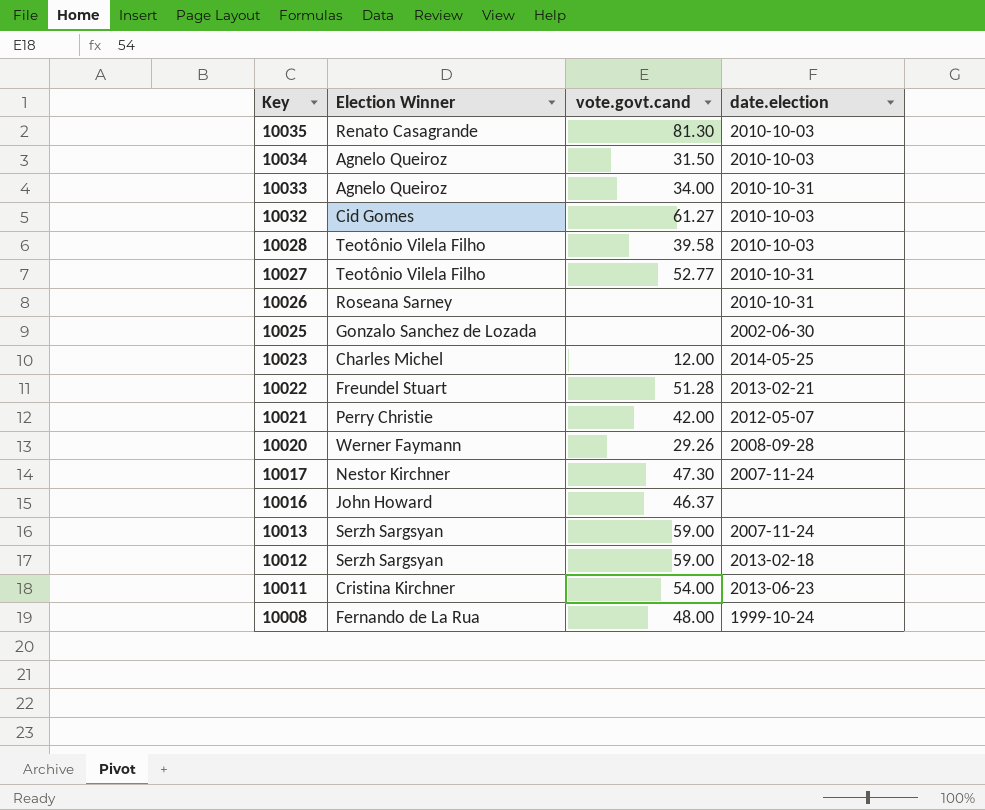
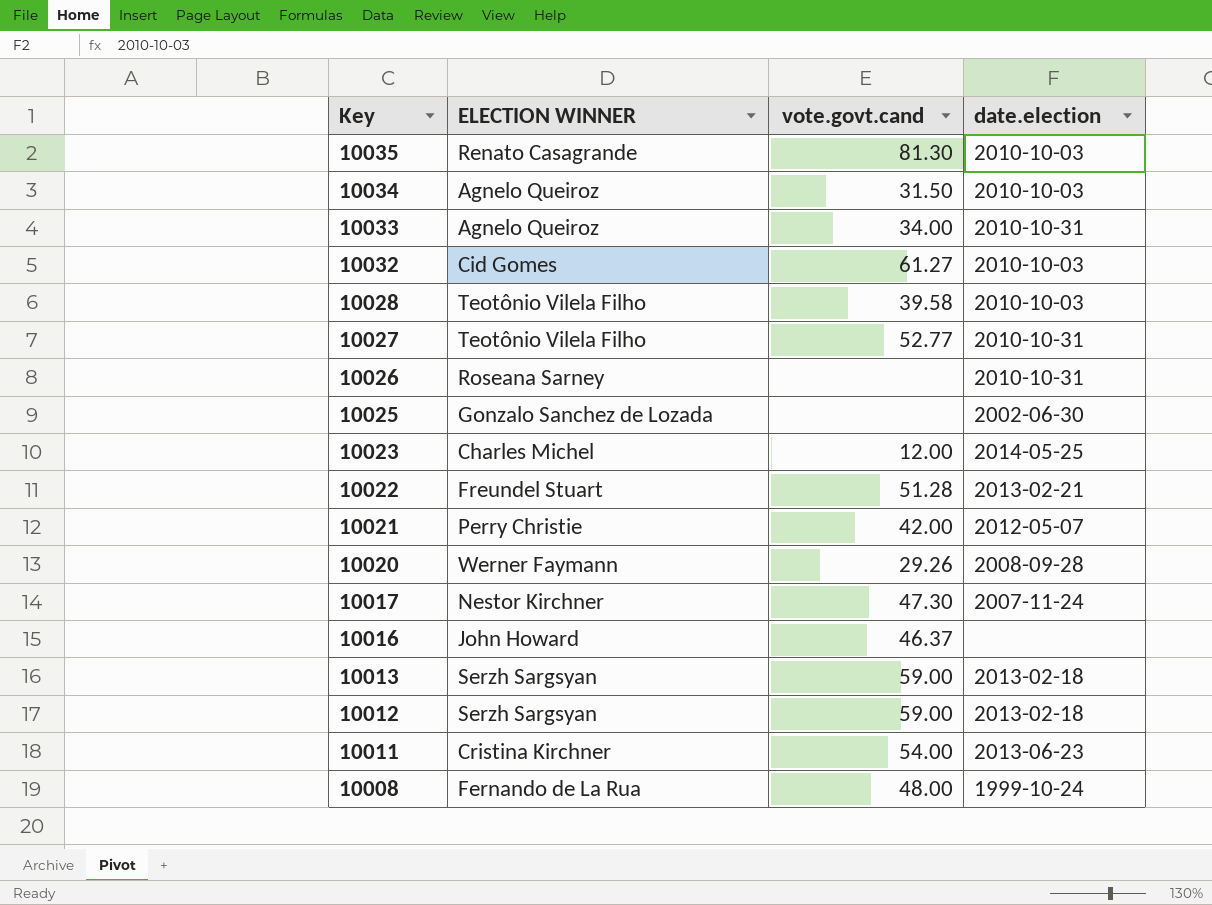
column name: Election Winner -> ELECTION WINNER
10013 | date.election: 2007-11-24 -> 2013-02-18

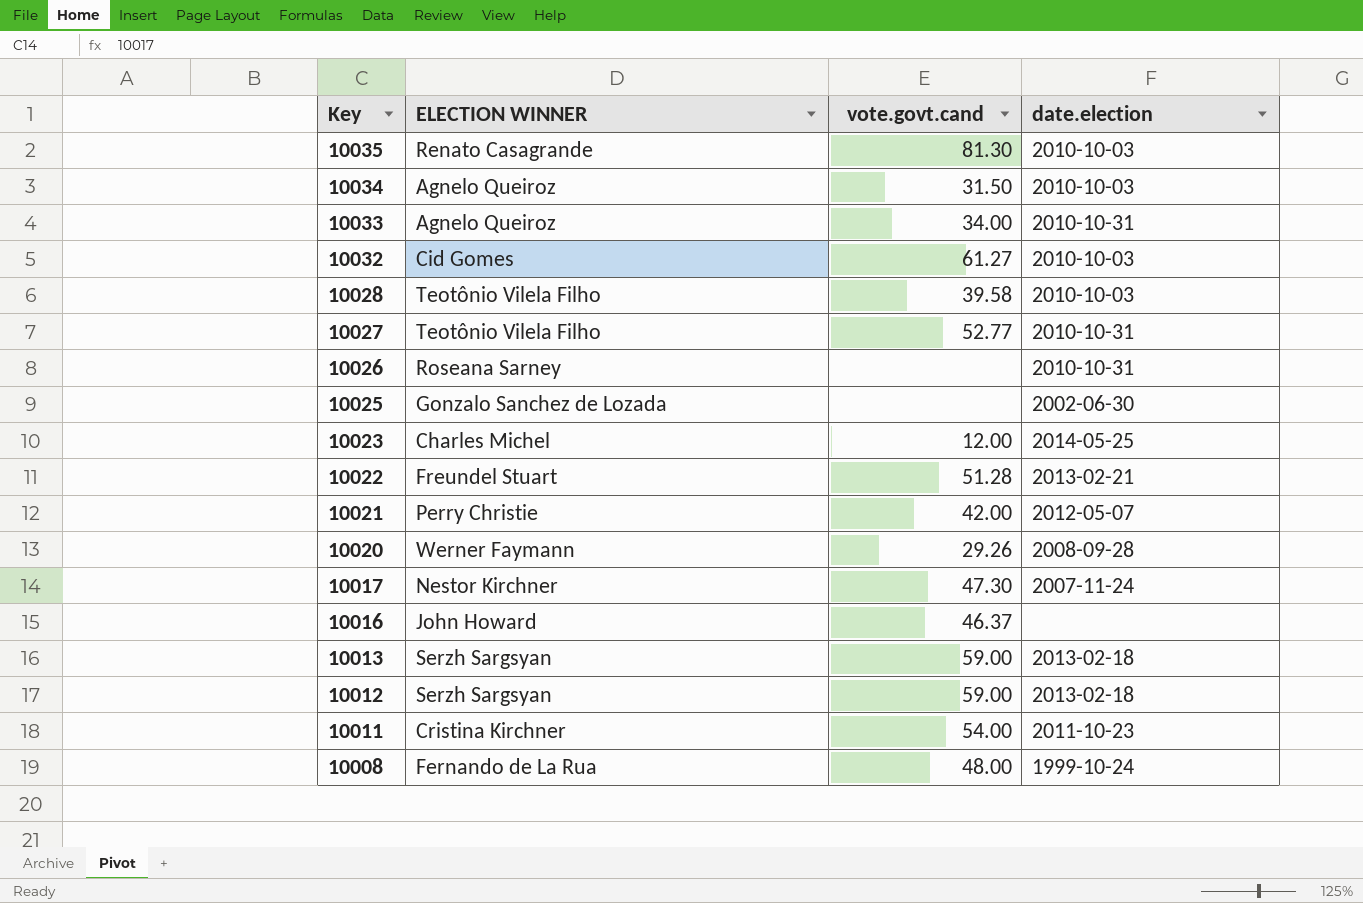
10011 | date.election: 2013-06-23 -> 2011-10-23

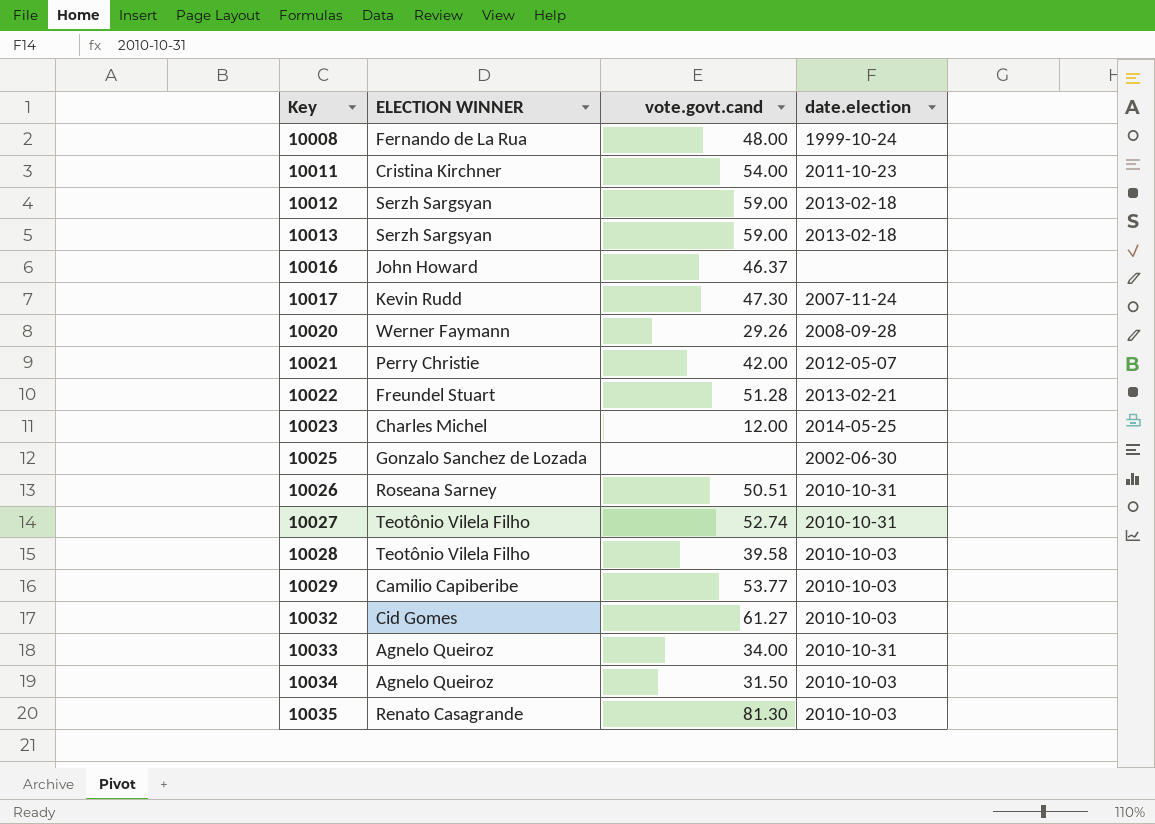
row order: Key descending -> Key ascending
10017 | ELECTION WINNER: Nestor Kirchner -> Kevin Rudd
10026 | vote.govt.cand: none -> 50.51
10027 | vote.govt.cand: 52.77 -> 52.74
row 10029: none -> Camilio Capiberibe | 53.77 | 2010-10-03

